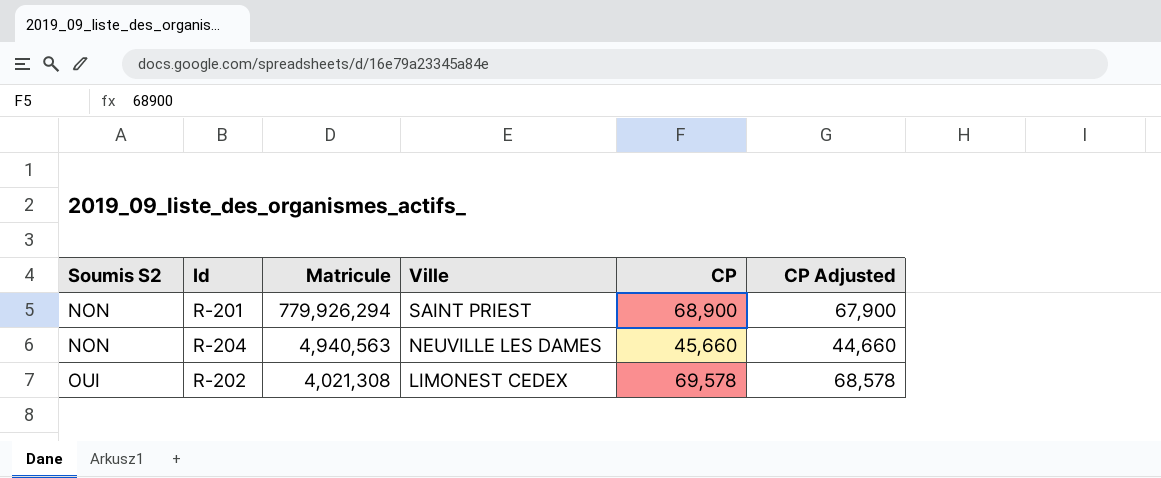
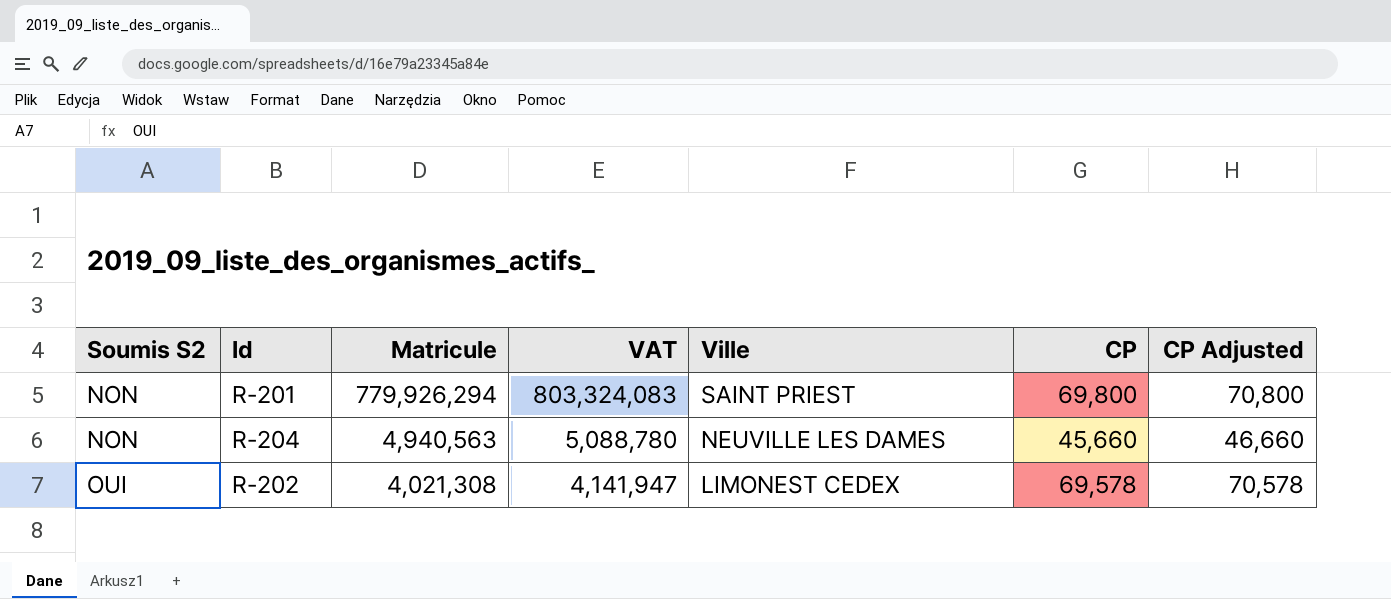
column VAT | formula: none -> [Matricule] * 1.03
column CP Adjusted | formula: [CP] - 1000 -> [CP] + 1000
R-201 | CP: 68,900 -> 69,800

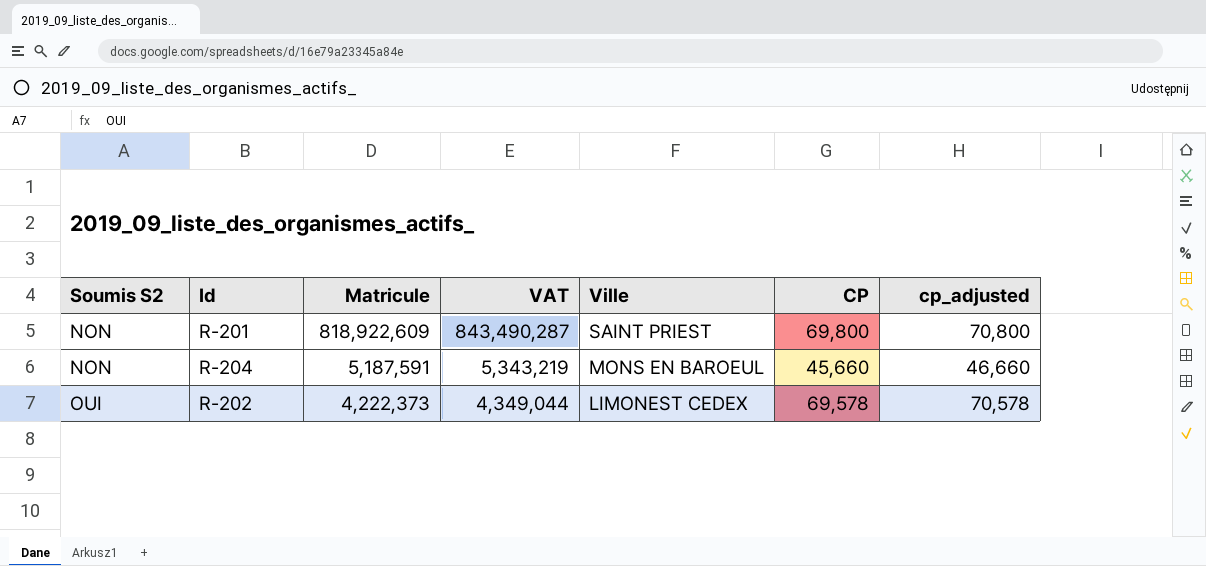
column name: CP Adjusted -> cp_adjusted
R-201 | Matricule: 779,926,294 -> 818,922,609
R-201 | VAT: 803,324,083 -> 843,490,287
R-204 | Matricule: 4,940,563 -> 5,187,591
R-204 | VAT: 5,088,780 -> 5,343,219
R-204 | Ville: NEUVILLE LES DAMES -> MONS EN BAROEUL
R-202 | Matricule: 4,021,308 -> 4,222,373
R-202 | VAT: 4,141,947 -> 4,349,044

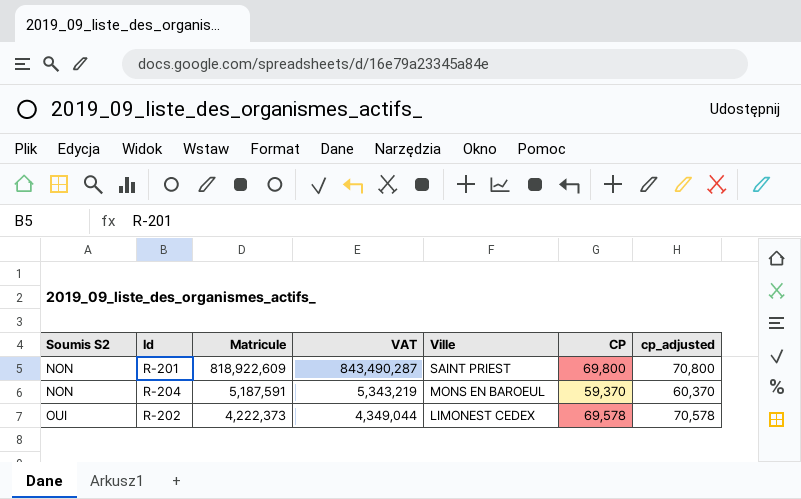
R-204 | CP: 45,660 -> 59,370
R-204 | cp_adjusted: 46,660 -> 60,370

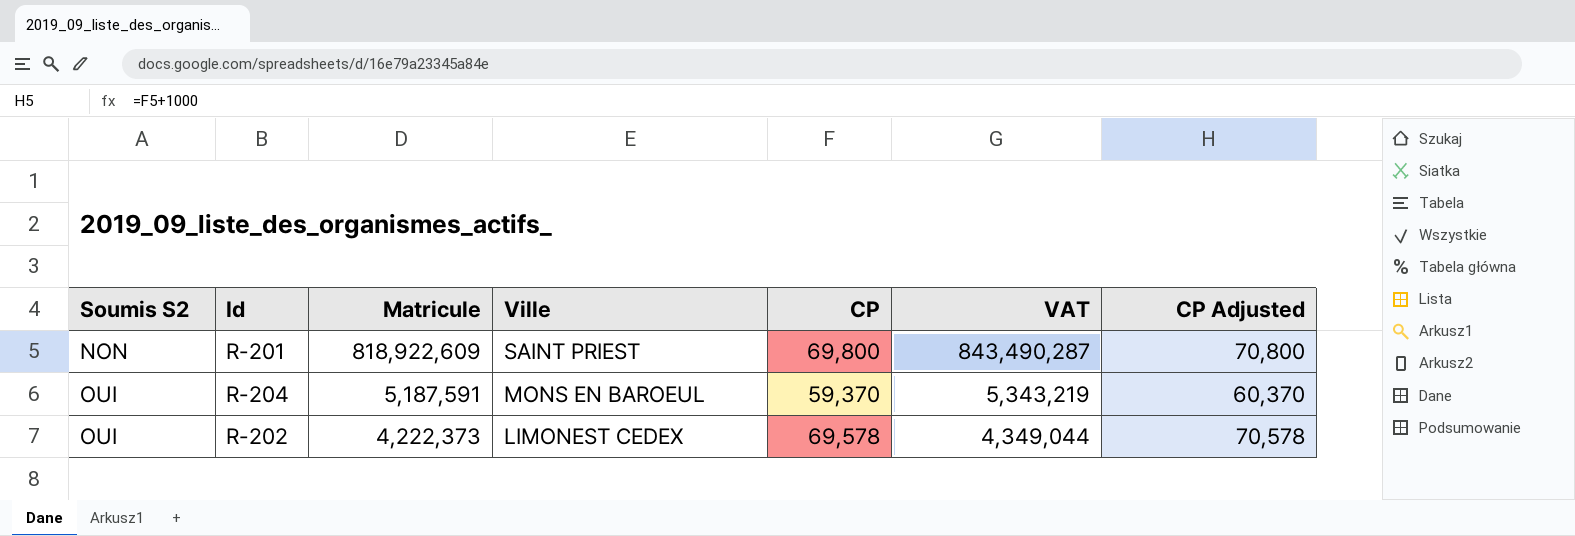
column VAT | position: 4 -> 6
column name: cp_adjusted -> CP Adjusted
R-204 | Soumis S2: NON -> OUI

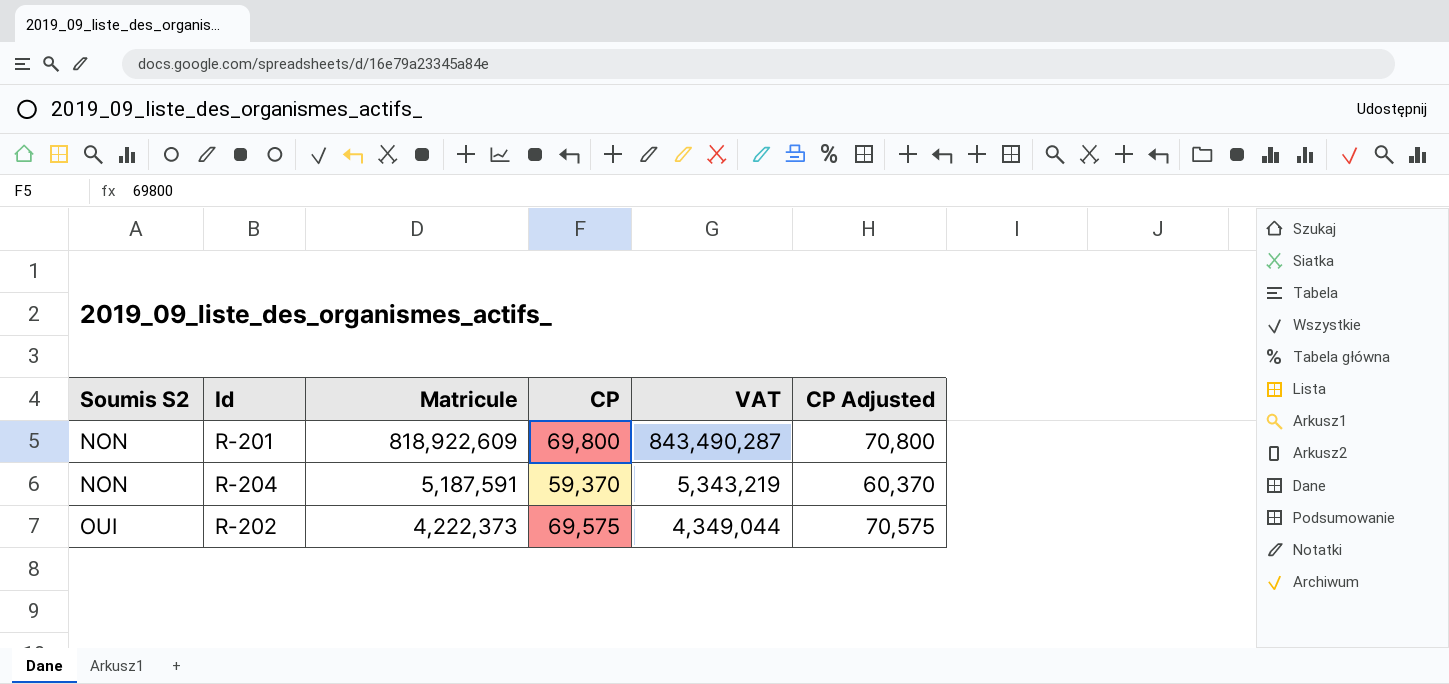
column Ville | position: 4 -> none
R-204 | Soumis S2: OUI -> NON
R-202 | CP: 69,578 -> 69,575
R-202 | CP Adjusted: 70,578 -> 70,575

